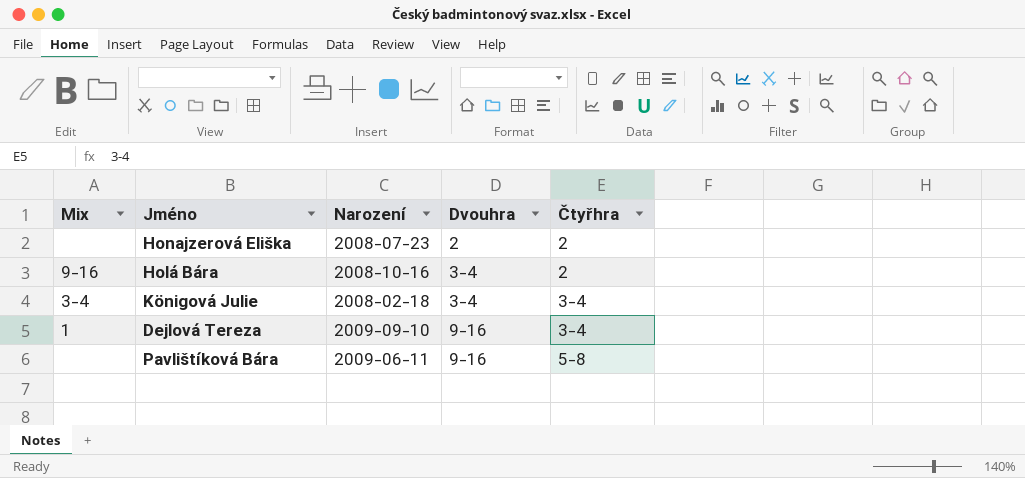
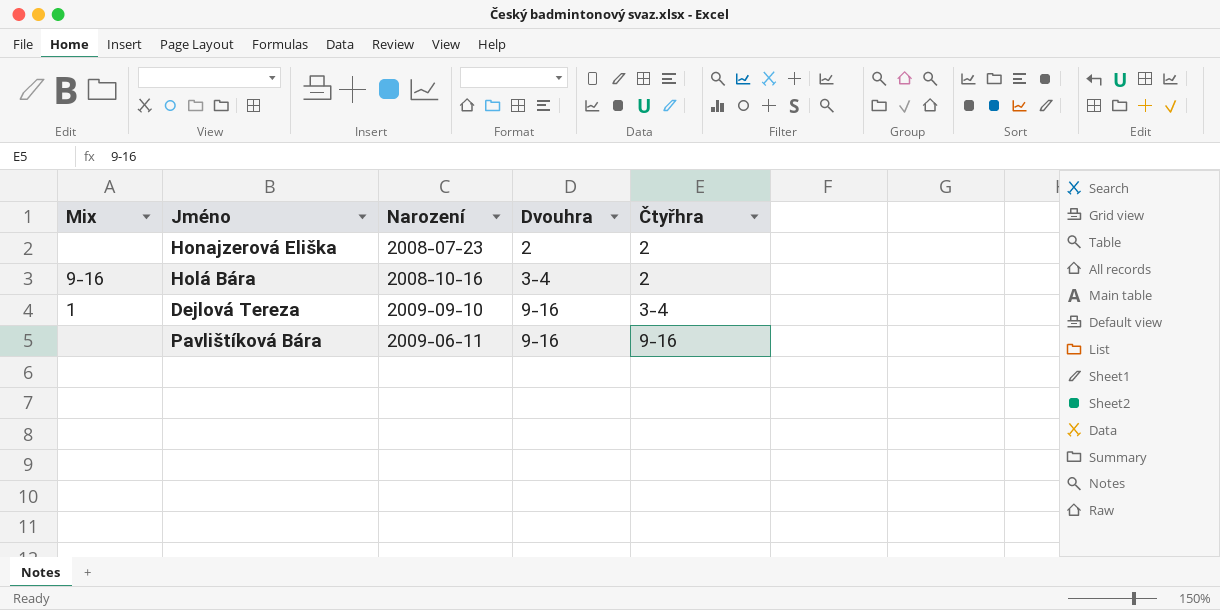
row Königová Julie: 3-4 | 2008-02-18 | 3-4 | 3-4 -> none
Pavlištíková Bára | Čtyřhra: 5-8 -> 9-16

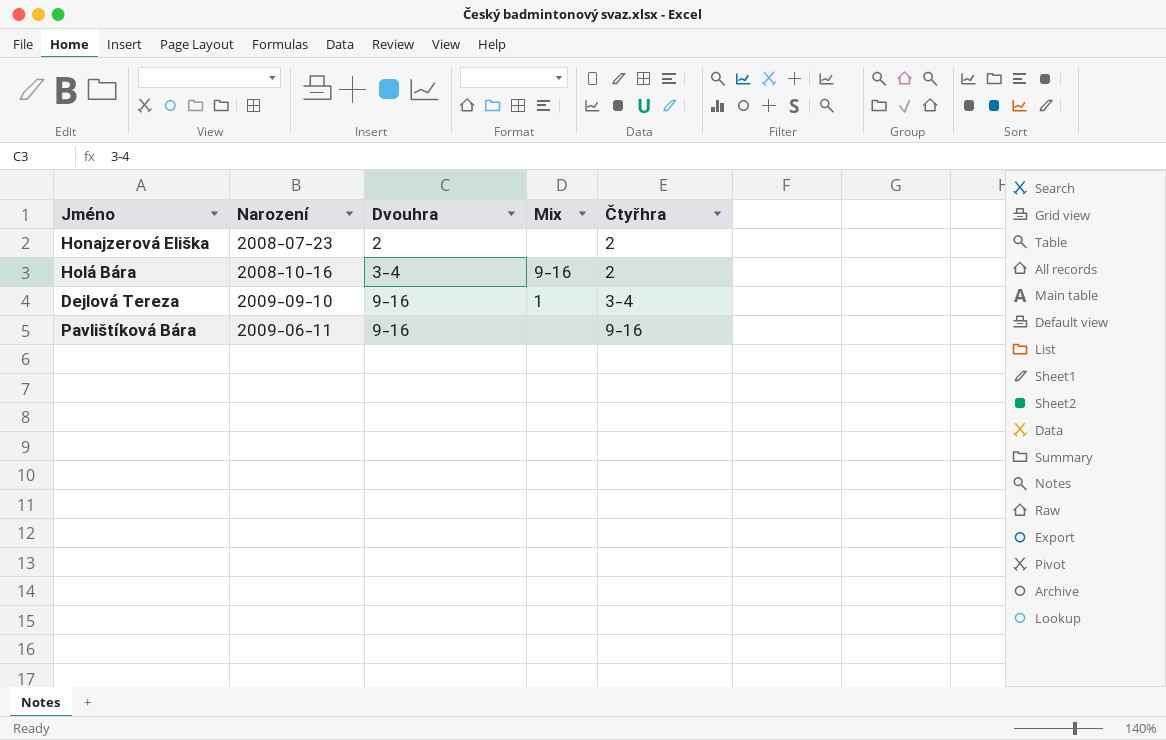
column Mix | position: 1 -> 4

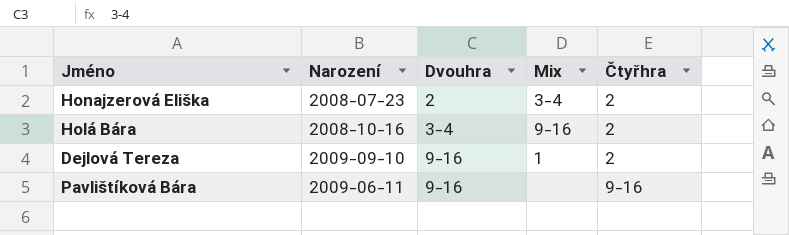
Honajzerová Eliška | Mix: none -> 3-4
Dejlová Tereza | Čtyřhra: 3-4 -> 2

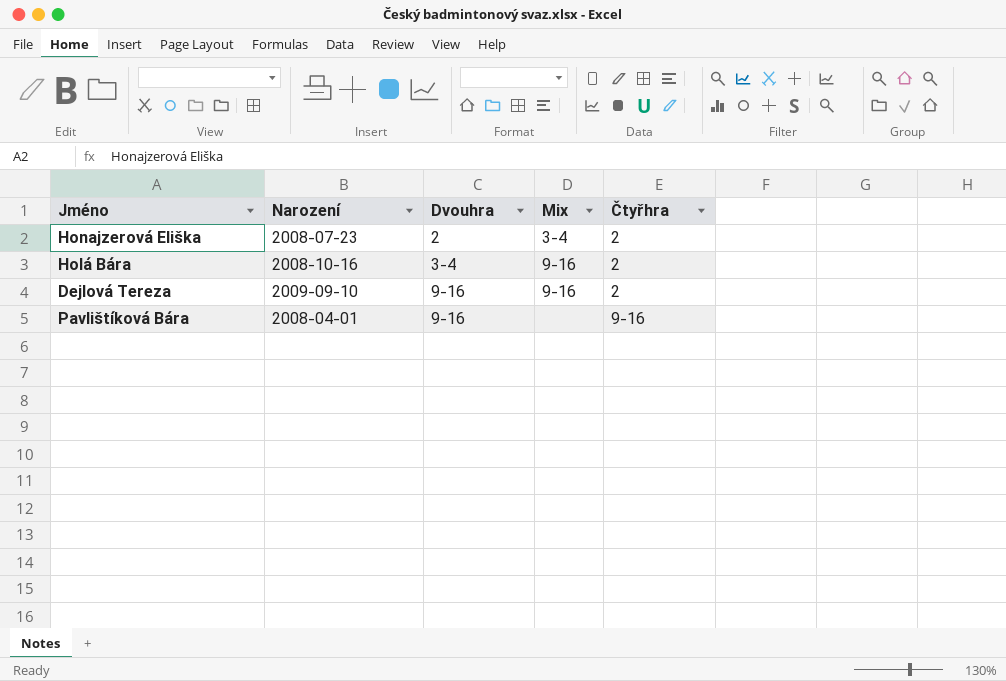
Dejlová Tereza | Mix: 1 -> 9-16
Pavlištíková Bára | Narození: 2009-06-11 -> 2008-04-01

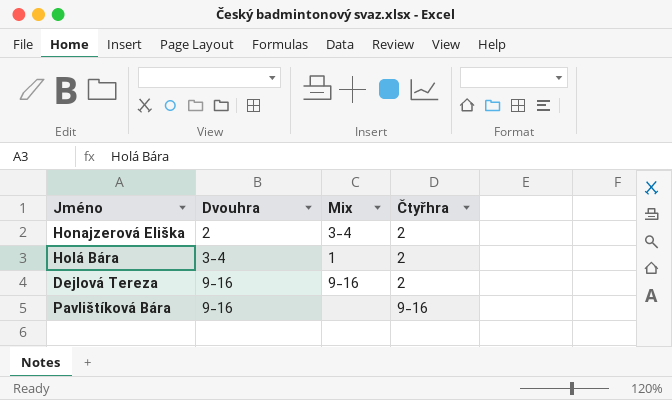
column Narození | position: 2 -> none
Holá Bára | Mix: 9-16 -> 1

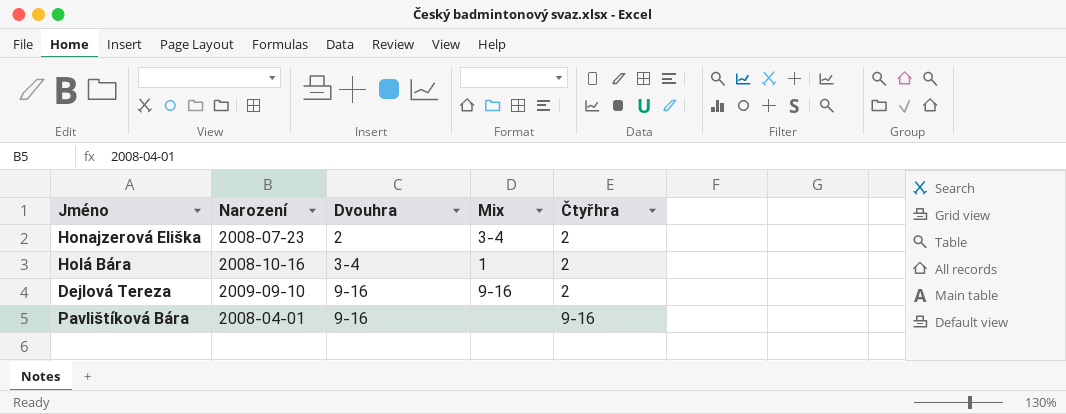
column Narození | position: none -> 2

